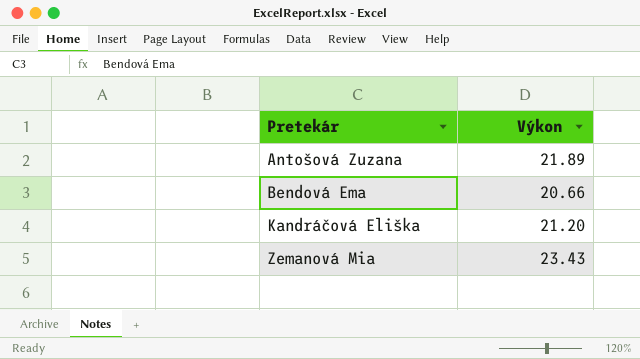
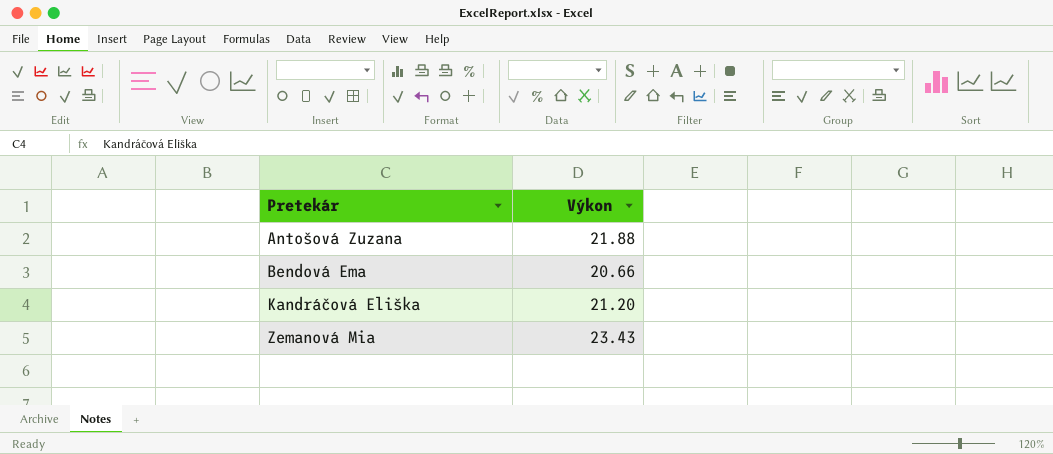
Antošová Zuzana | Výkon: 21.89 -> 21.88

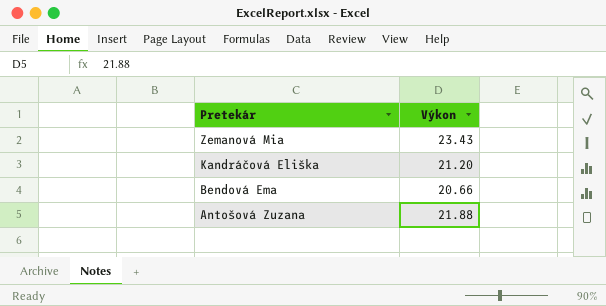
row order: Pretekár ascending -> Pretekár descending

